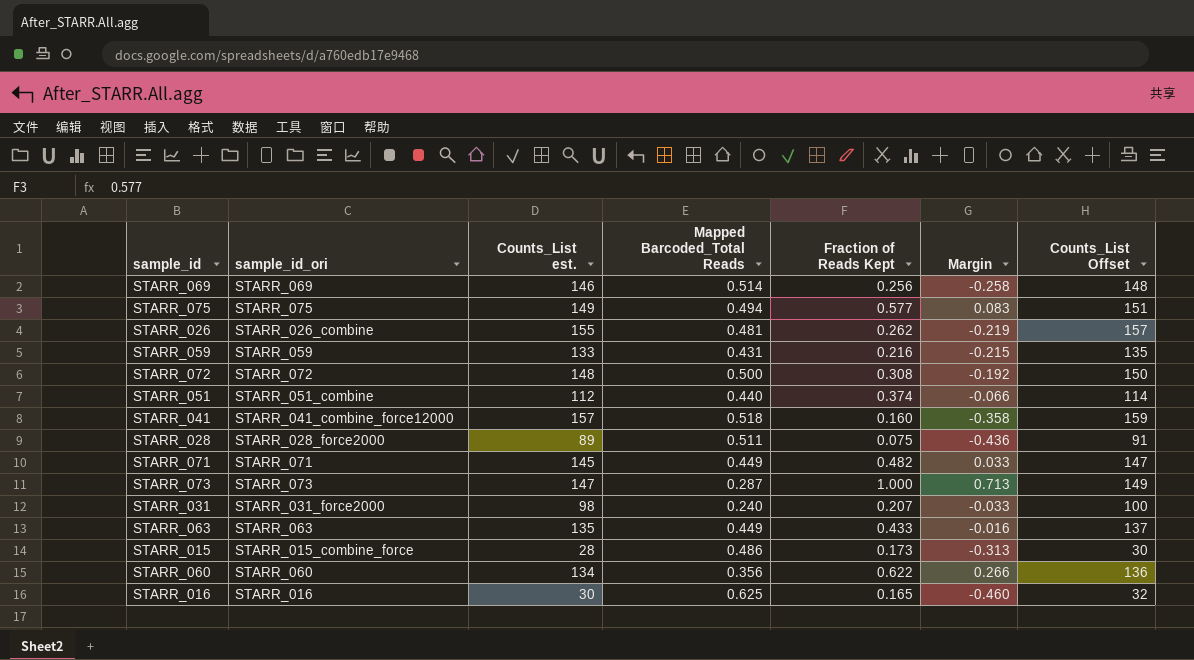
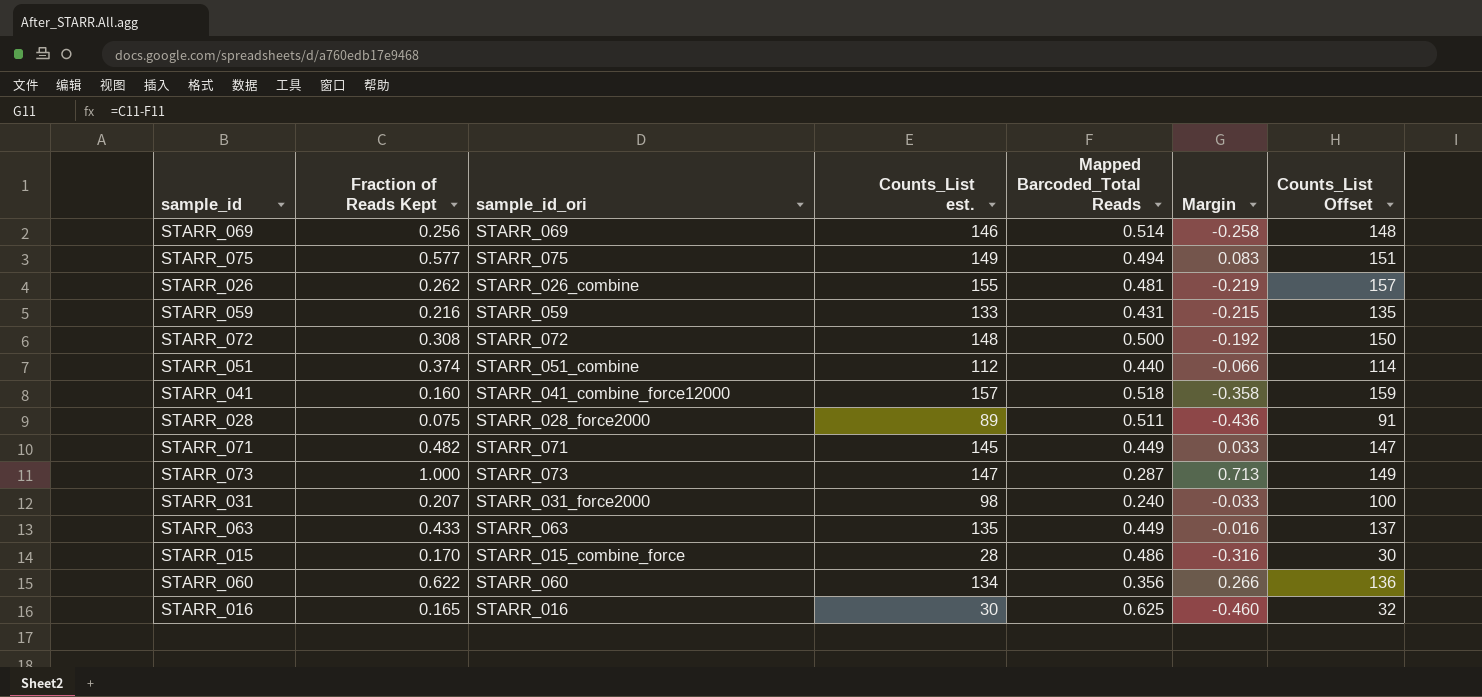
column Fraction of Reads Kept | position: 5 -> 2
STARR_015 | Fraction of Reads Kept: 0.173 -> 0.170
STARR_015 | Margin: -0.313 -> -0.316

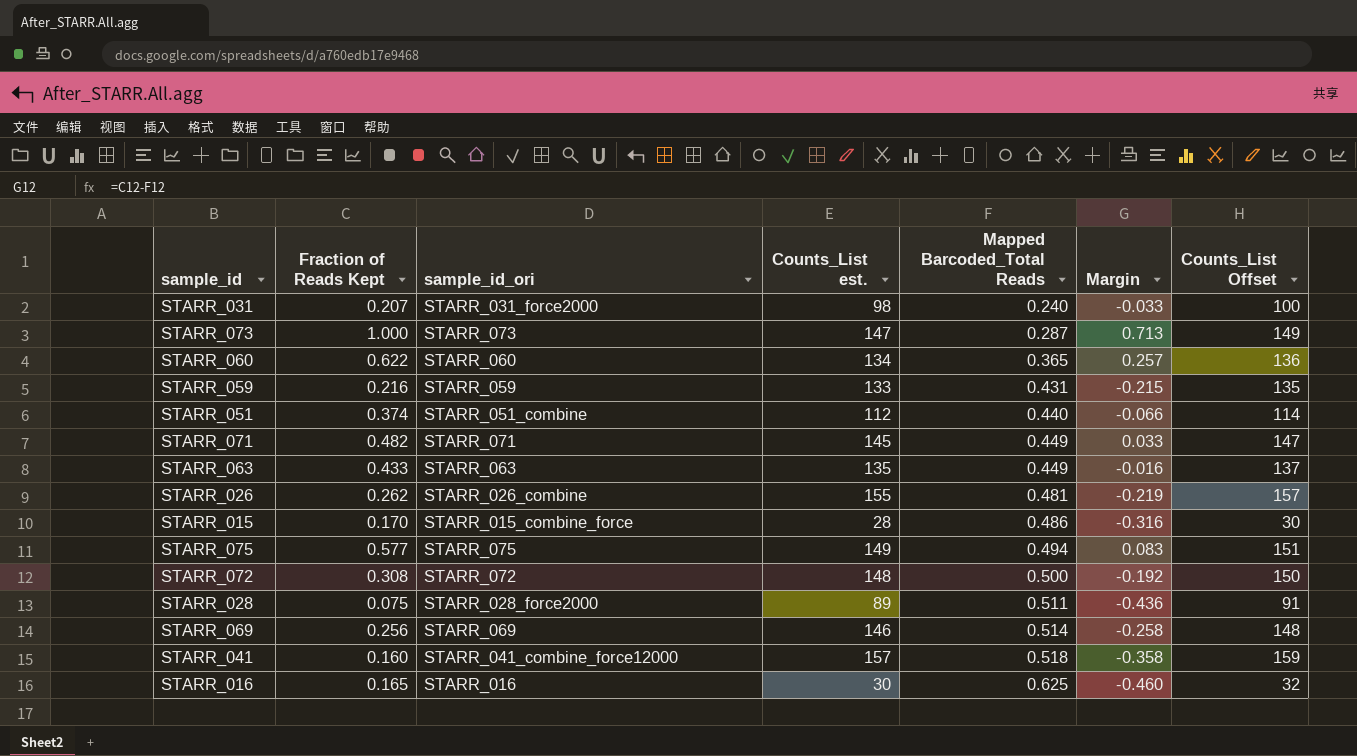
row order: none -> Mapped Barcoded_Total Reads ascending
STARR_060 | Mapped Barcoded_Total Reads: 0.356 -> 0.365
STARR_060 | Margin: 0.266 -> 0.257

